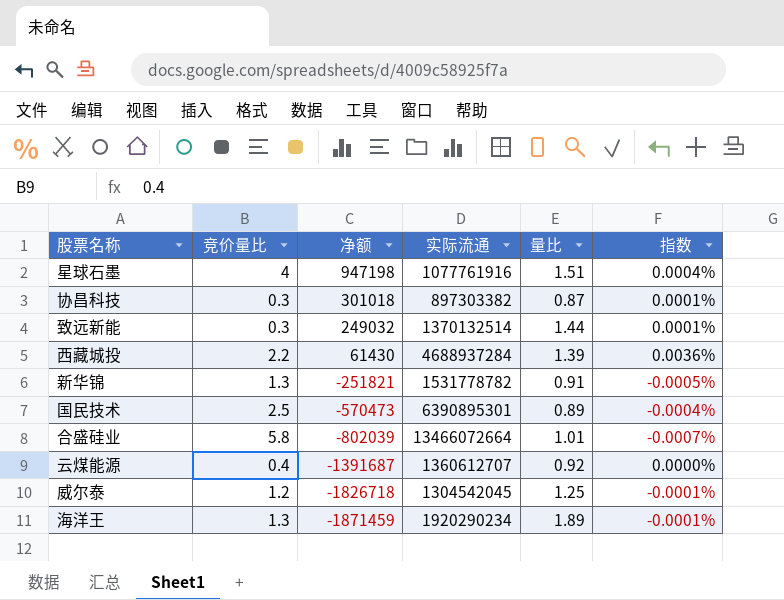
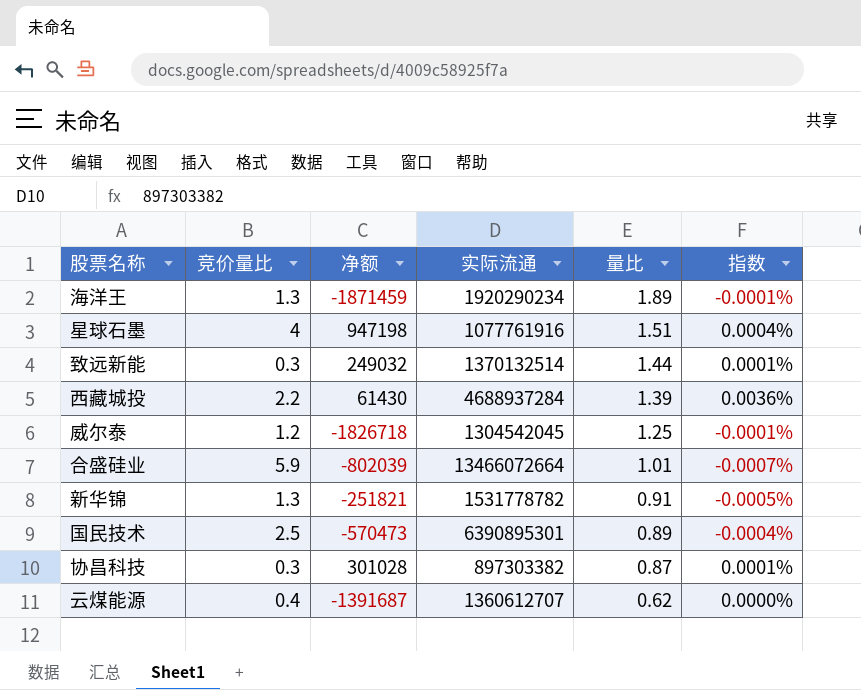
row order: 净额 descending -> 量比 descending
合盛硅业 | 竞价量比: 5.8 -> 5.9
协昌科技 | 净额: 301018 -> 301028
云煤能源 | 量比: 0.92 -> 0.62

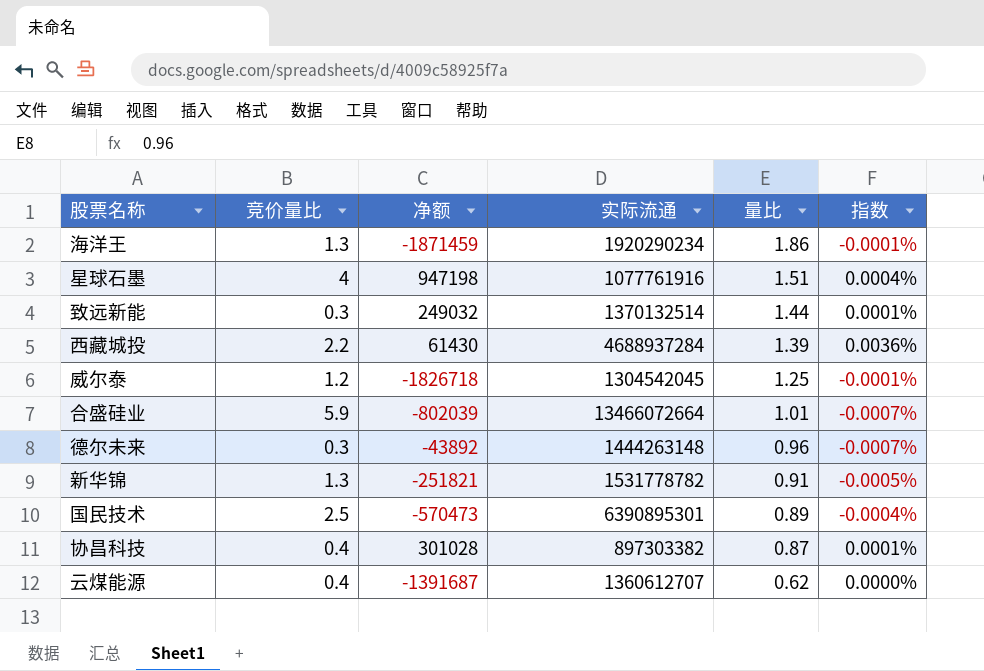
海洋王 | 量比: 1.89 -> 1.86
row 德尔未来: none -> 0.3 | -43892 | 1444263148 | 0.96 | -0.0007%
协昌科技 | 竞价量比: 0.3 -> 0.4

